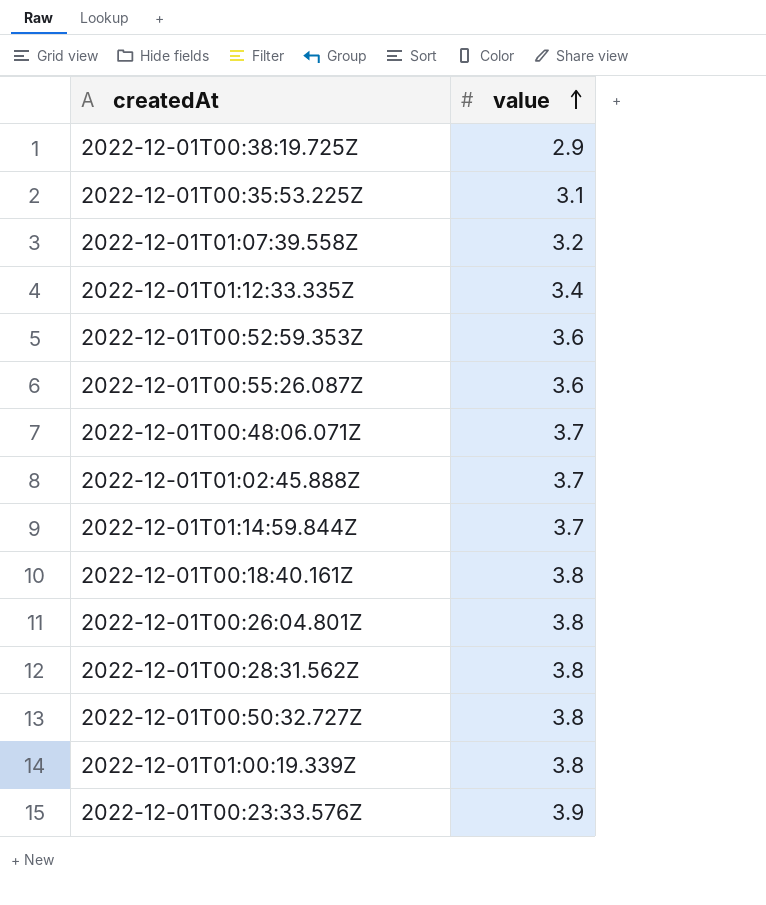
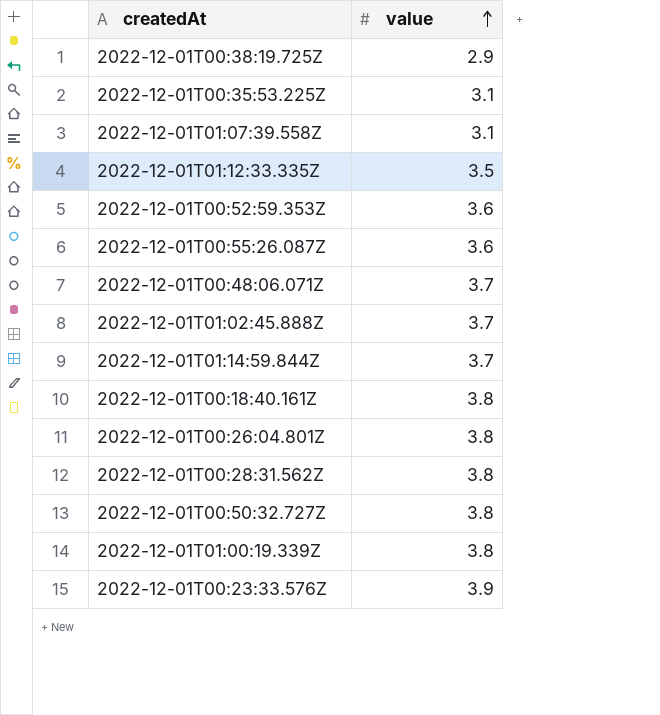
2022-12-01T01:07:39.558Z | value: 3.2 -> 3.1
2022-12-01T01:12:33.335Z | value: 3.4 -> 3.5

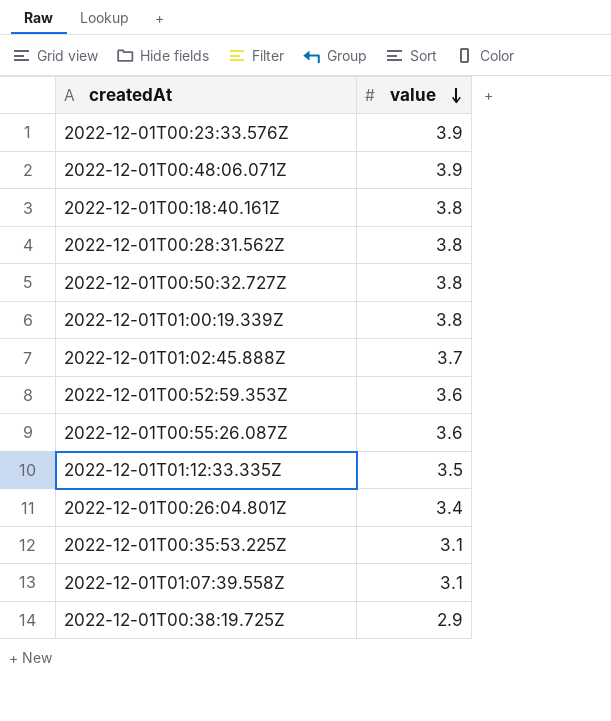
row order: value ascending -> value descending
row 2022-12-01T01:14:59.844Z: 3.7 -> none
2022-12-01T00:48:06.071Z | value: 3.7 -> 3.9
2022-12-01T00:26:04.801Z | value: 3.8 -> 3.4

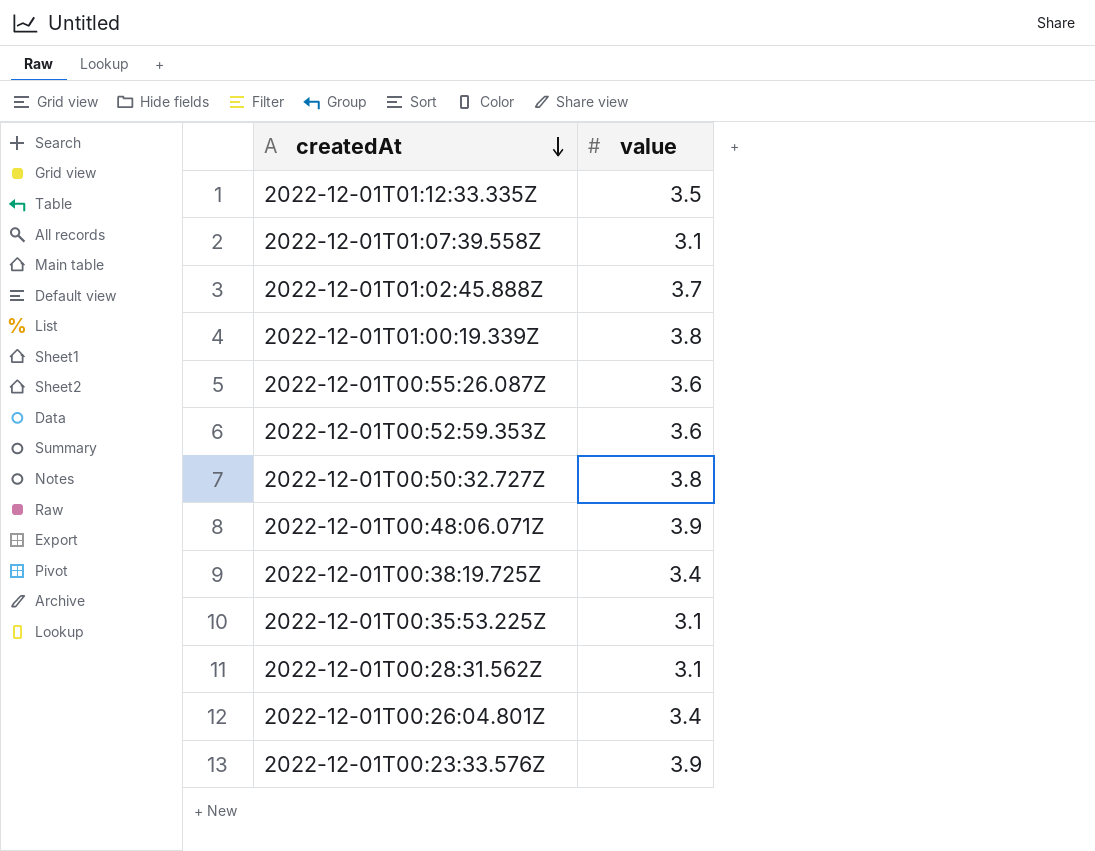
row order: value descending -> createdAt descending
row 2022-12-01T00:18:40.161Z: 3.8 -> none
2022-12-01T00:38:19.725Z | value: 2.9 -> 3.4
2022-12-01T00:28:31.562Z | value: 3.8 -> 3.1

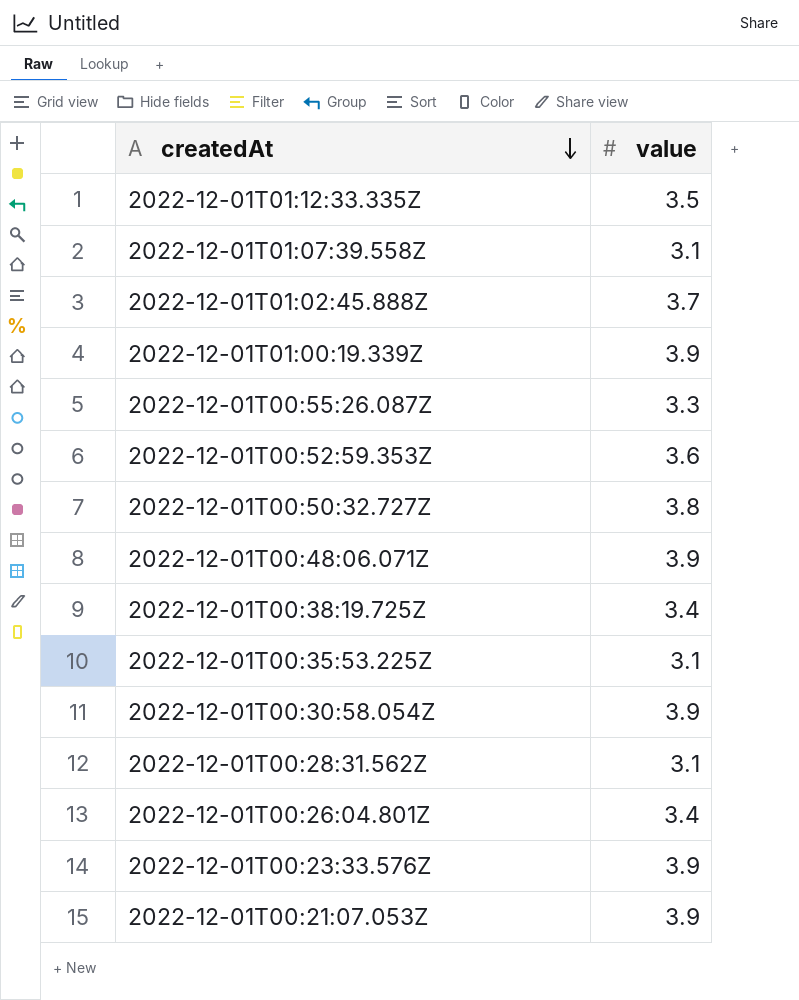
2022-12-01T01:00:19.339Z | value: 3.8 -> 3.9
2022-12-01T00:55:26.087Z | value: 3.6 -> 3.3
row 2022-12-01T00:30:58.054Z: none -> 3.9
row 2022-12-01T00:21:07.053Z: none -> 3.9

